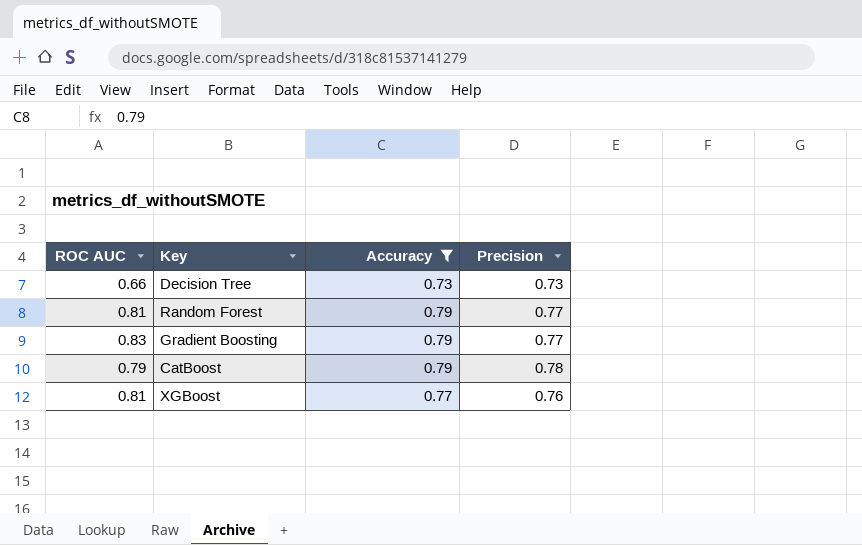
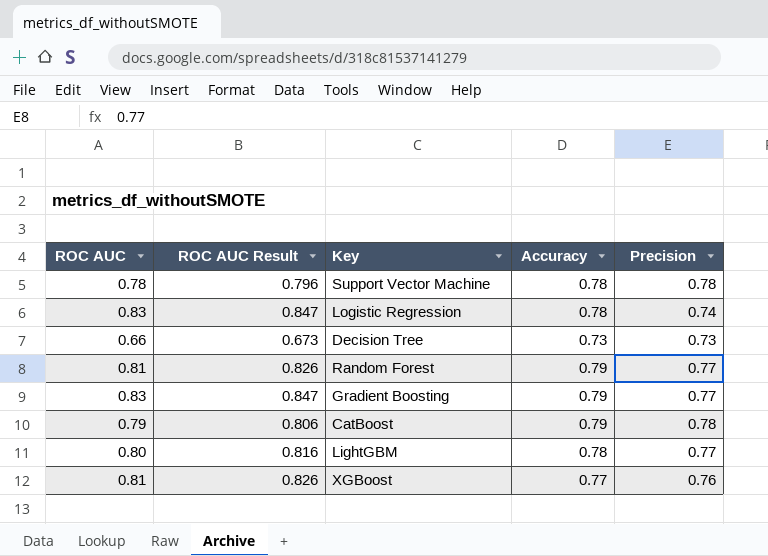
filter: Accuracy != 0.78 -> none
column ROC AUC Result | formula: none -> [ROC AUC] * 1.02

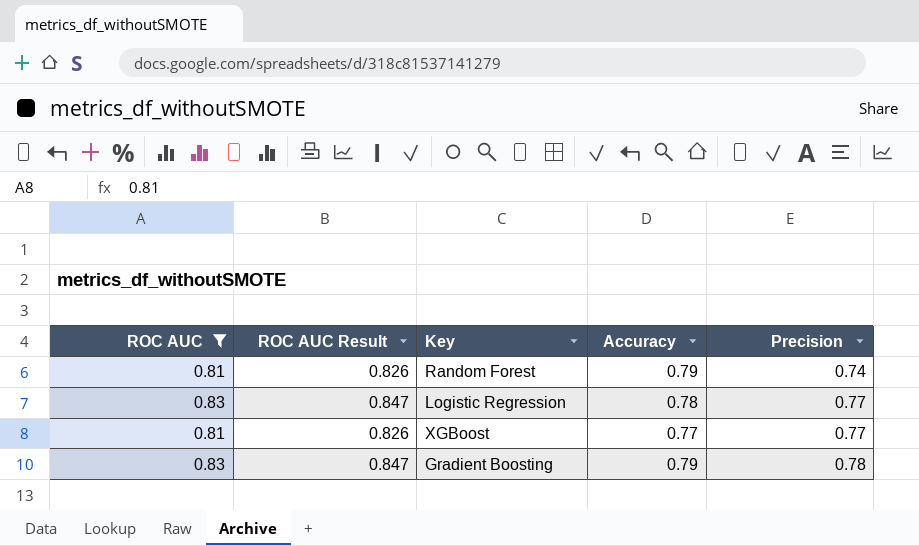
filter: none -> ROC AUC >= 0.81
row order: none -> Precision ascending
Random Forest | Precision: 0.77 -> 0.74
Logistic Regression | Precision: 0.74 -> 0.77
XGBoost | Precision: 0.76 -> 0.77
Gradient Boosting | Precision: 0.77 -> 0.78

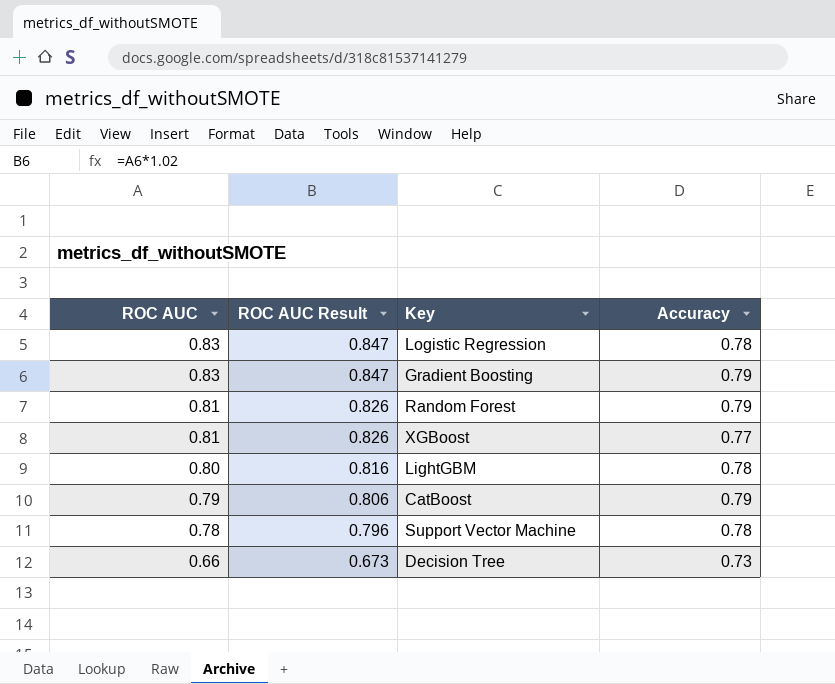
filter: ROC AUC >= 0.81 -> none
row order: Precision ascending -> ROC AUC descending
column Precision | position: 5 -> none

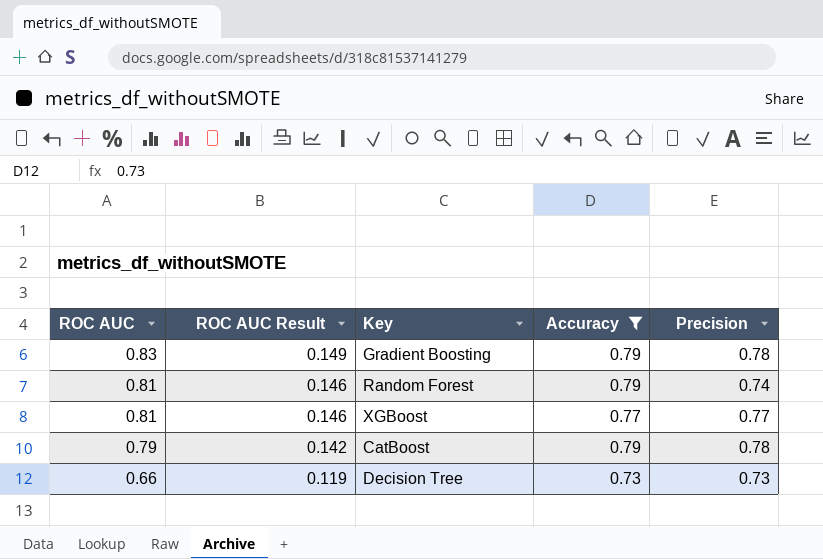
filter: none -> Accuracy != 0.78
column ROC AUC Result | formula: [ROC AUC] * 1.02 -> [ROC AUC] * 0.18
column Precision | position: none -> 5

